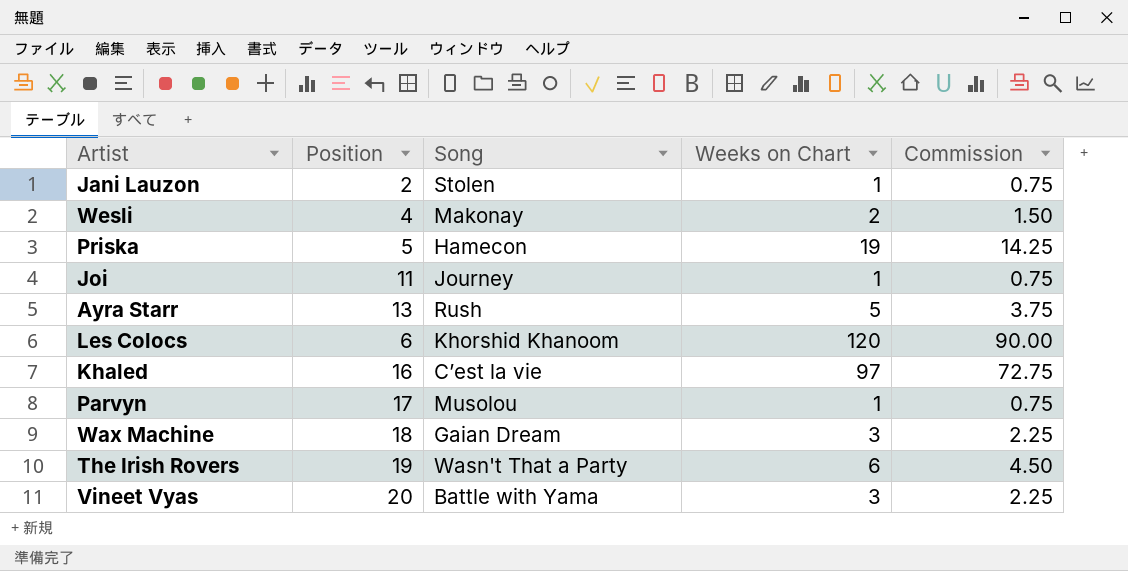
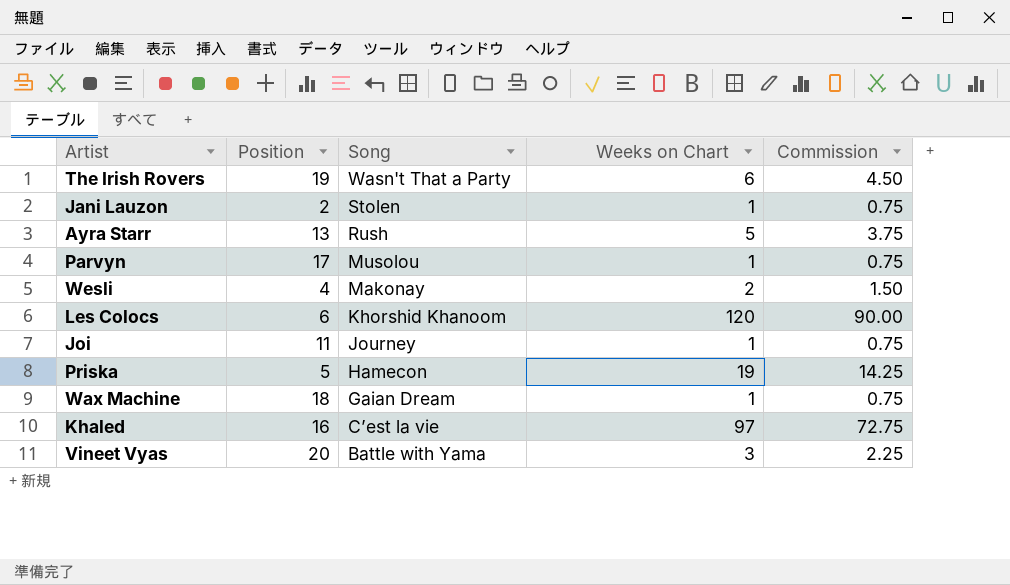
row order: none -> Song descending
Wax Machine | Weeks on Chart: 3 -> 1
Wax Machine | Commission: 2.25 -> 0.75

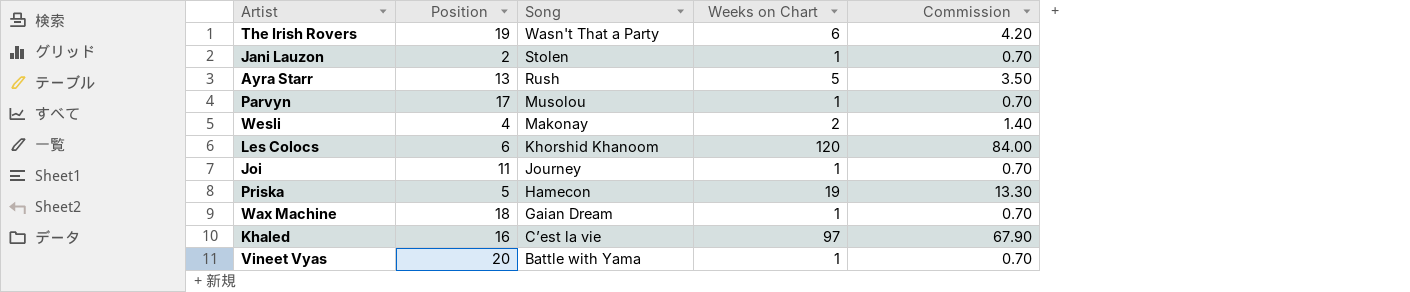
column Commission | formula: [Weeks on Chart] * 0.75 -> [Weeks on Chart] * 0.7
Vineet Vyas | Weeks on Chart: 3 -> 1

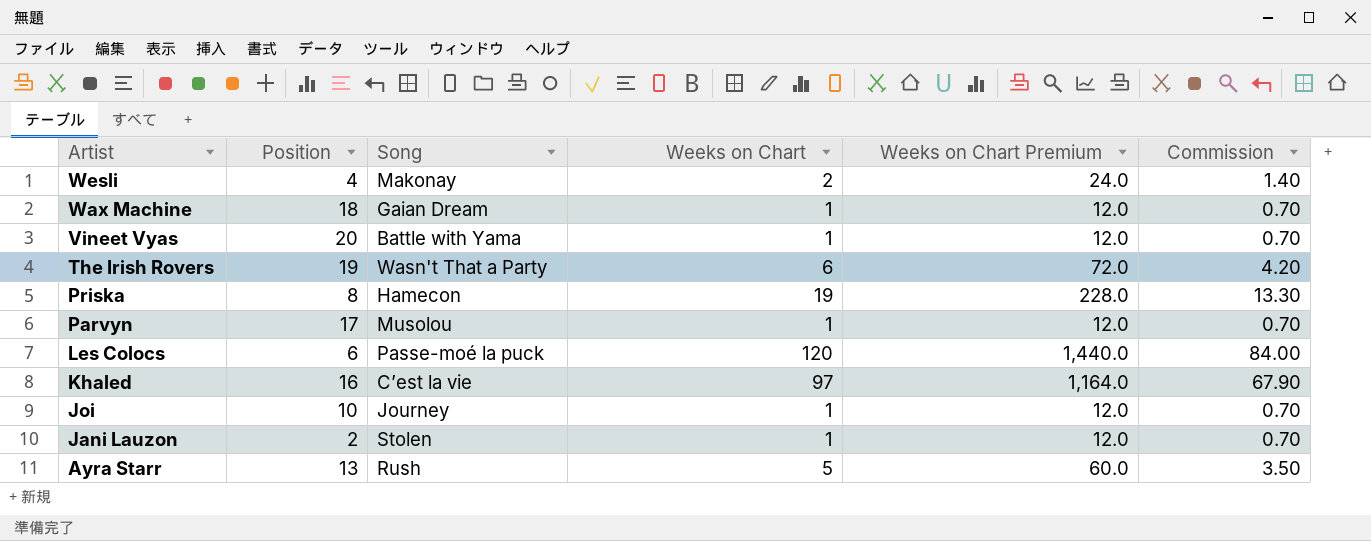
row order: Song descending -> Artist descending
column Weeks on Chart Premium | formula: none -> [Weeks on Chart] * 12
Priska | Position: 5 -> 8
Les Colocs | Song: Khorshid Khanoom -> Passe-moé la puck
Joi | Position: 11 -> 10

